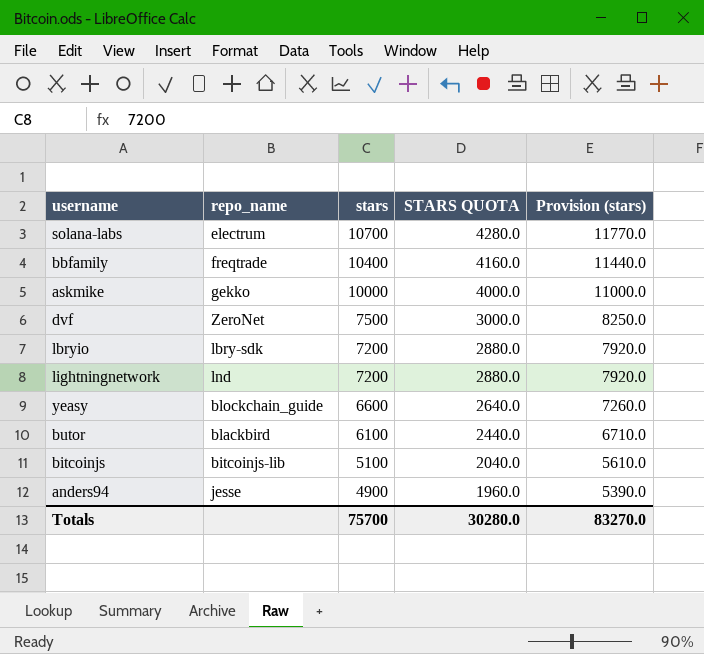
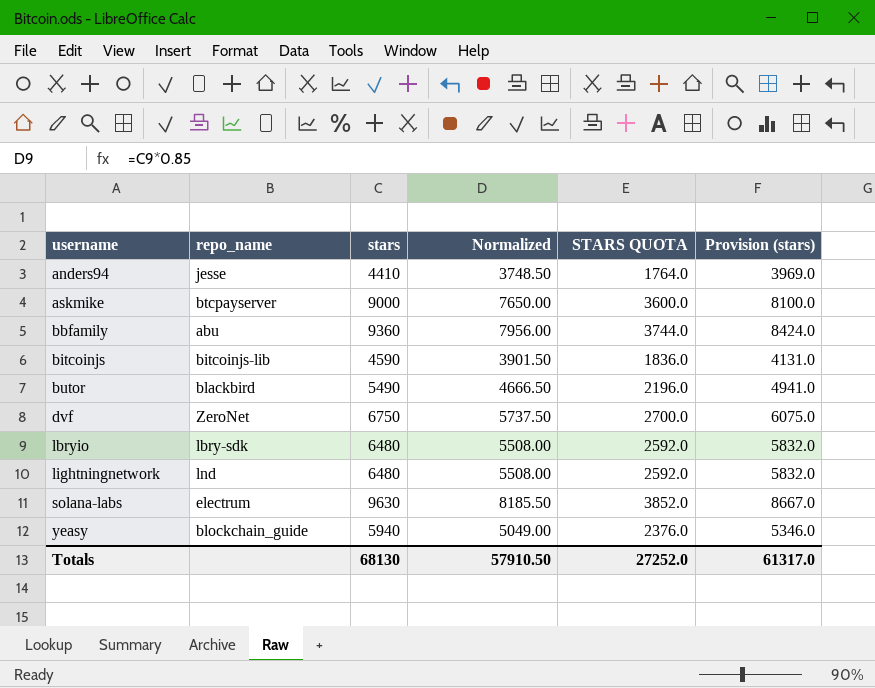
row order: stars descending -> username ascending
column Normalized | formula: none -> [stars] * 0.85
column Provision (stars) | formula: [stars] * 1.1 -> [stars] * 0.9
anders94 | stars: 4900 -> 4410
anders94 | STARS QUOTA: 1960.0 -> 1764.0
askmike | repo_name: gekko -> btcpayserver
askmike | stars: 10000 -> 9000
askmike | STARS QUOTA: 4000.0 -> 3600.0
bbfamily | repo_name: freqtrade -> abu
bbfamily | stars: 10400 -> 9360
bbfamily | STARS QUOTA: 4160.0 -> 3744.0
bitcoinjs | stars: 5100 -> 4590
bitcoinjs | STARS QUOTA: 2040.0 -> 1836.0
butor | stars: 6100 -> 5490
butor | STARS QUOTA: 2440.0 -> 2196.0
dvf | stars: 7500 -> 6750
dvf | STARS QUOTA: 3000.0 -> 2700.0
lbryio | stars: 7200 -> 6480
lbryio | STARS QUOTA: 2880.0 -> 2592.0
lightningnetwork | stars: 7200 -> 6480
lightningnetwork | STARS QUOTA: 2880.0 -> 2592.0
solana-labs | stars: 10700 -> 9630
solana-labs | STARS QUOTA: 4280.0 -> 3852.0
yeasy | stars: 6600 -> 5940
yeasy | STARS QUOTA: 2640.0 -> 2376.0
Totals | stars: 75700 -> 68130
Totals | STARS QUOTA: 30280.0 -> 27252.0
Totals | Provision (stars): 83270.0 -> 61317.0

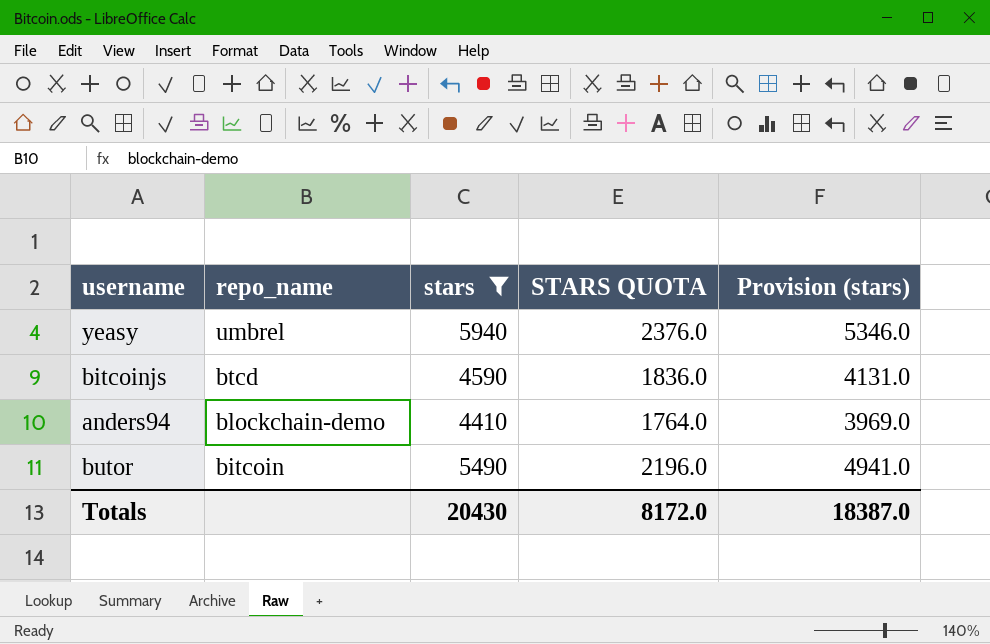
filter: none -> stars <= 5940
row order: username ascending -> repo_name descending
column Normalized | formula: [stars] * 0.85 -> none
yeasy | repo_name: blockchain_guide -> umbrel
bitcoinjs | repo_name: bitcoinjs-lib -> btcd
anders94 | repo_name: jesse -> blockchain-demo
butor | repo_name: blackbird -> bitcoin
Totals | stars: 68130 -> 20430
Totals | STARS QUOTA: 27252.0 -> 8172.0
Totals | Provision (stars): 61317.0 -> 18387.0

